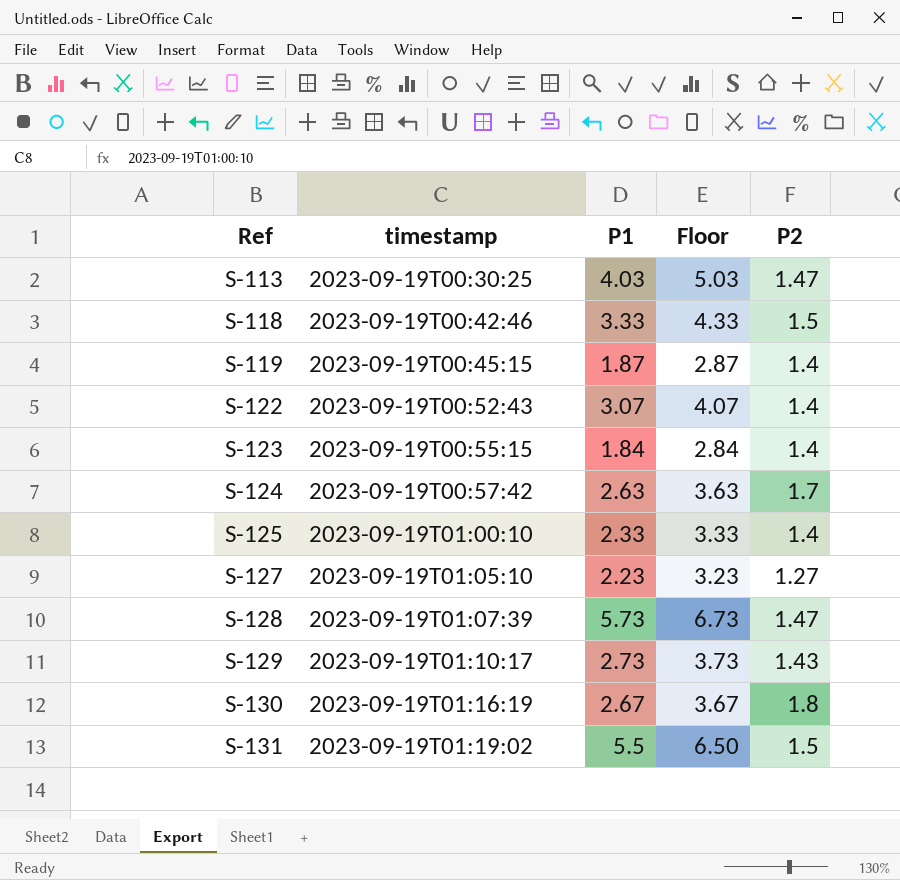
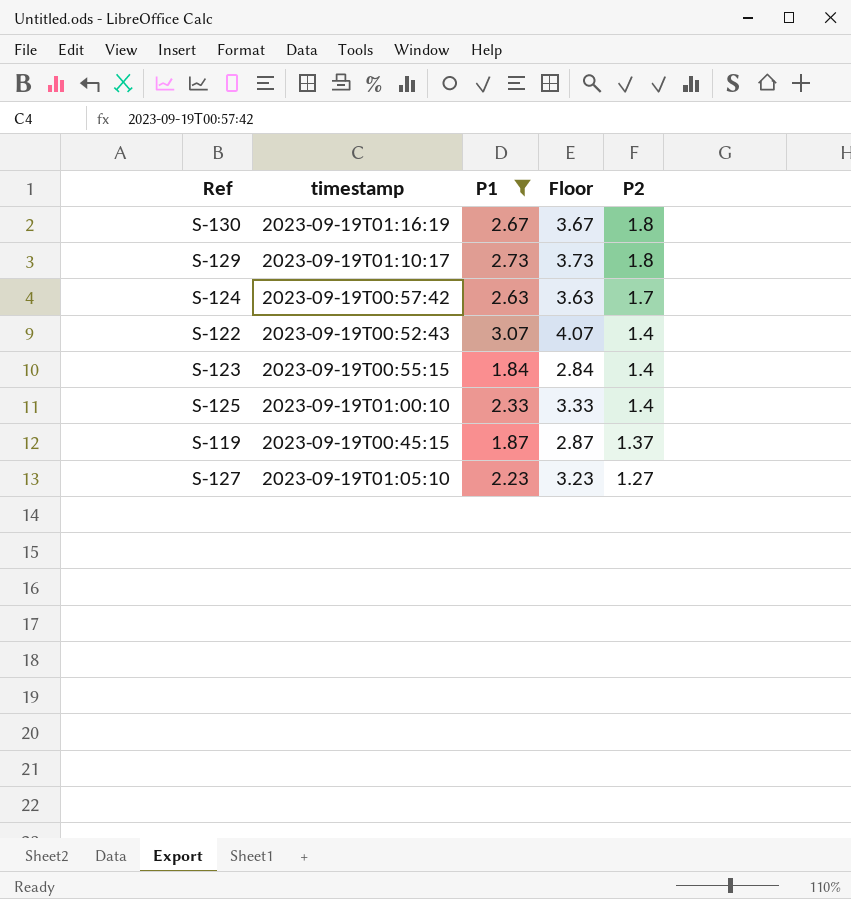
filter: none -> P1 <= 3.07
row order: Ref ascending -> P2 descending
S-129 | P2: 1.43 -> 1.8
S-119 | P2: 1.4 -> 1.37

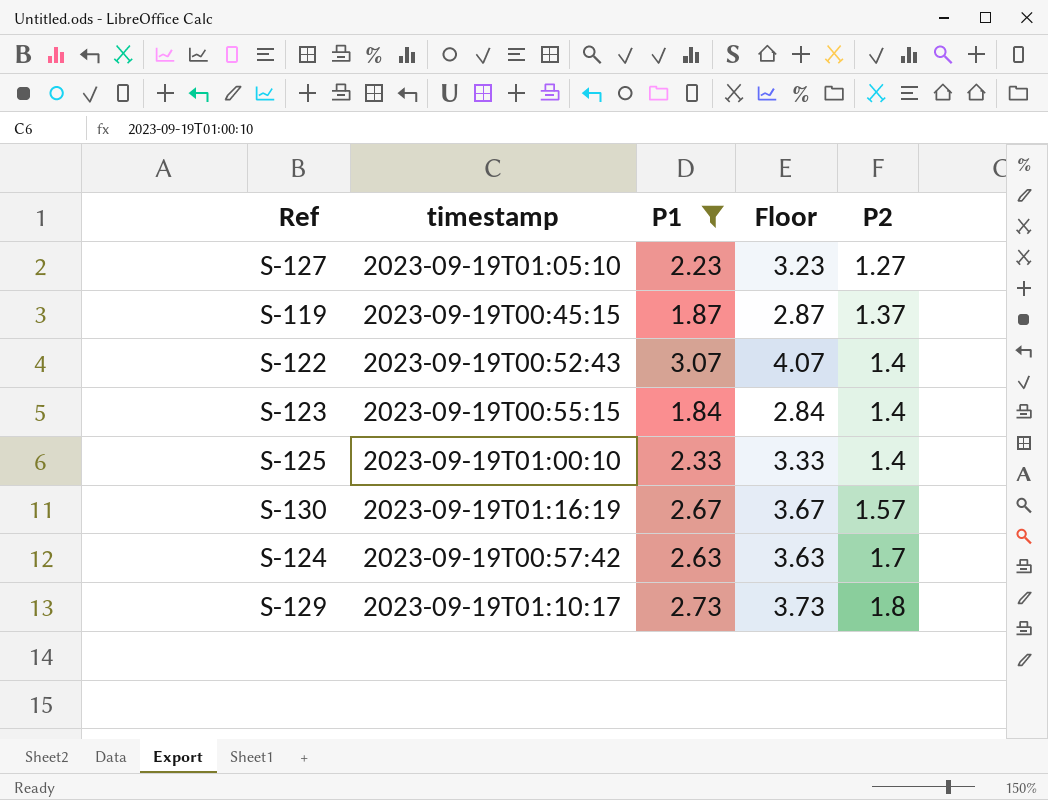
row order: P2 descending -> P2 ascending
S-130 | P2: 1.8 -> 1.57

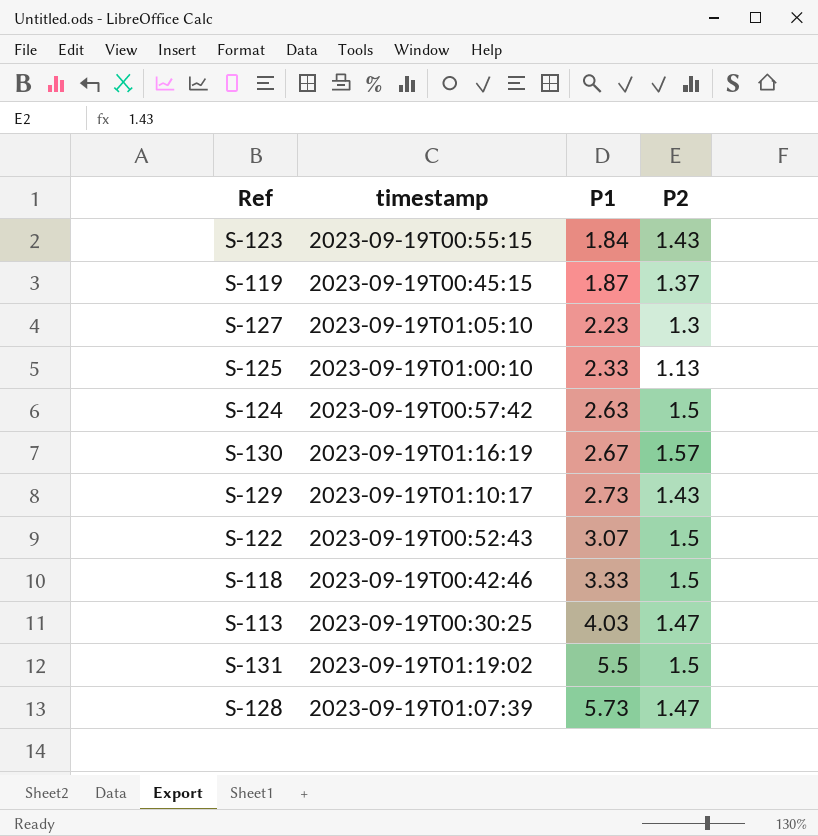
filter: P1 <= 3.07 -> none
row order: P2 ascending -> P1 ascending
column Floor | formula: [P1] + 1 -> none
S-123 | P2: 1.4 -> 1.43
S-127 | P2: 1.27 -> 1.3
S-125 | P2: 1.4 -> 1.13
S-124 | P2: 1.7 -> 1.5
S-129 | P2: 1.8 -> 1.43
S-122 | P2: 1.4 -> 1.5

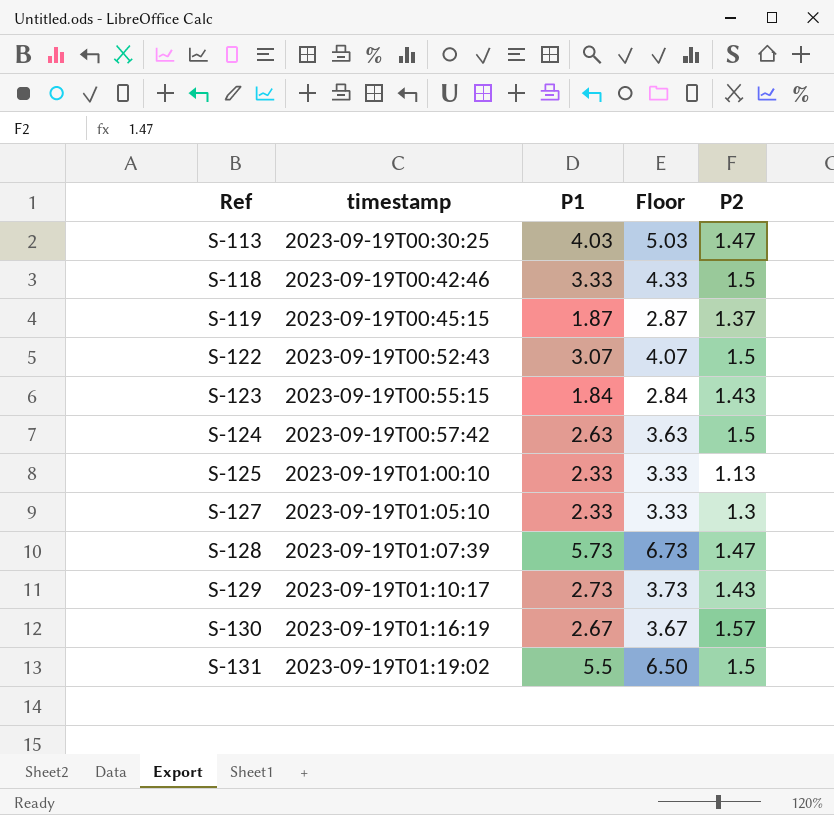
row order: P1 ascending -> Ref ascending
column Floor | formula: none -> [P1] + 1
S-127 | P1: 2.23 -> 2.33

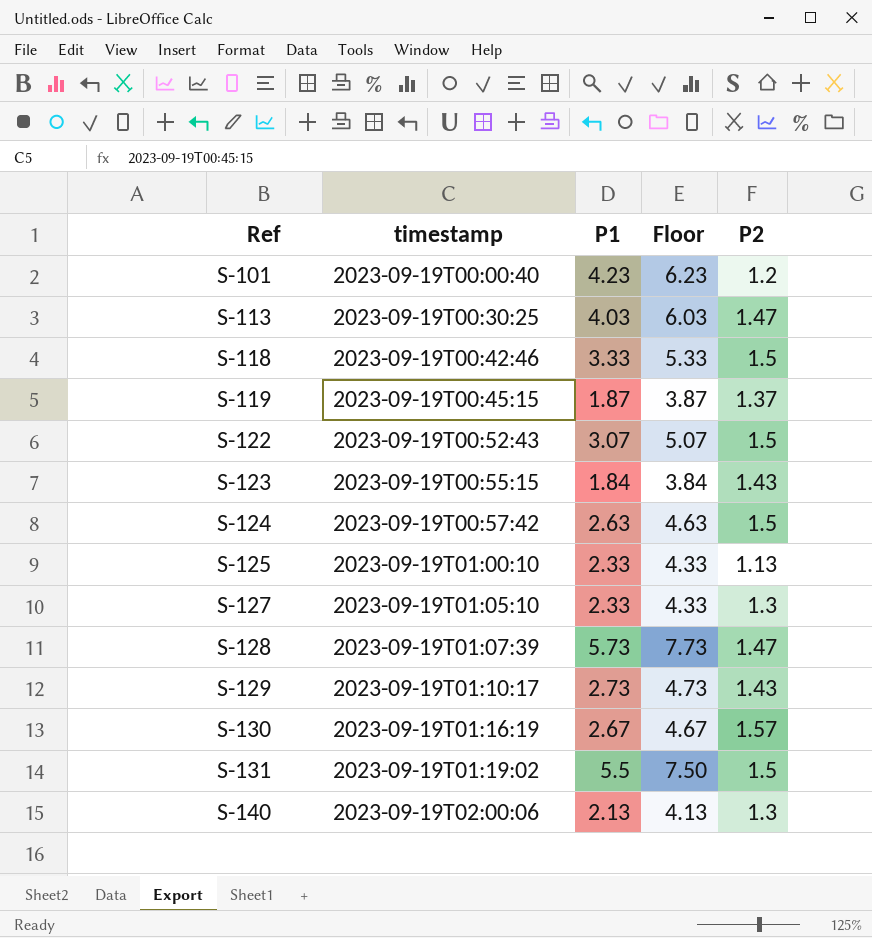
column Floor | formula: [P1] + 1 -> [P1] + 2
row S-101: none -> 2023-09-19T00:00:40 | 4.23 | 6.23 | 1.2
row S-140: none -> 2023-09-19T02:00:06 | 2.13 | 4.13 | 1.3

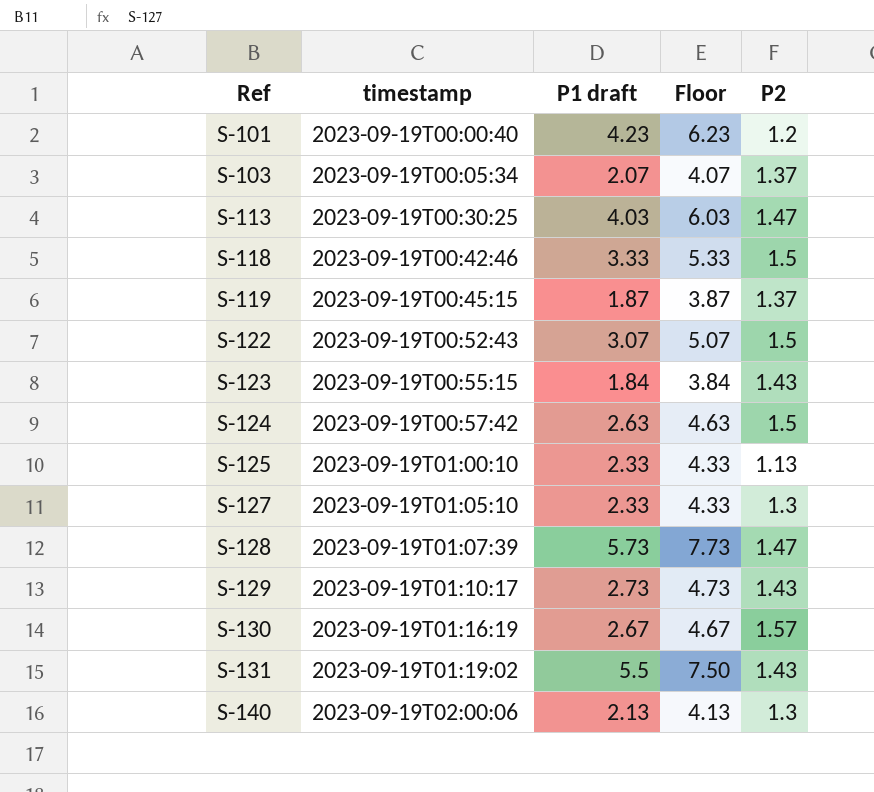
column name: P1 -> P1 draft
row S-103: none -> 2023-09-19T00:05:34 | 2.07 | 4.07 | 1.37
S-131 | P2: 1.5 -> 1.43

